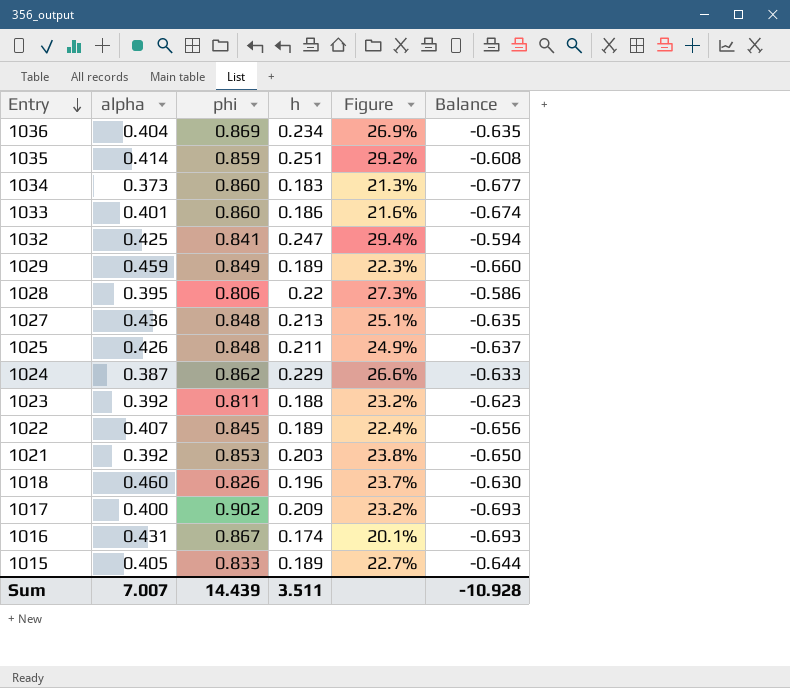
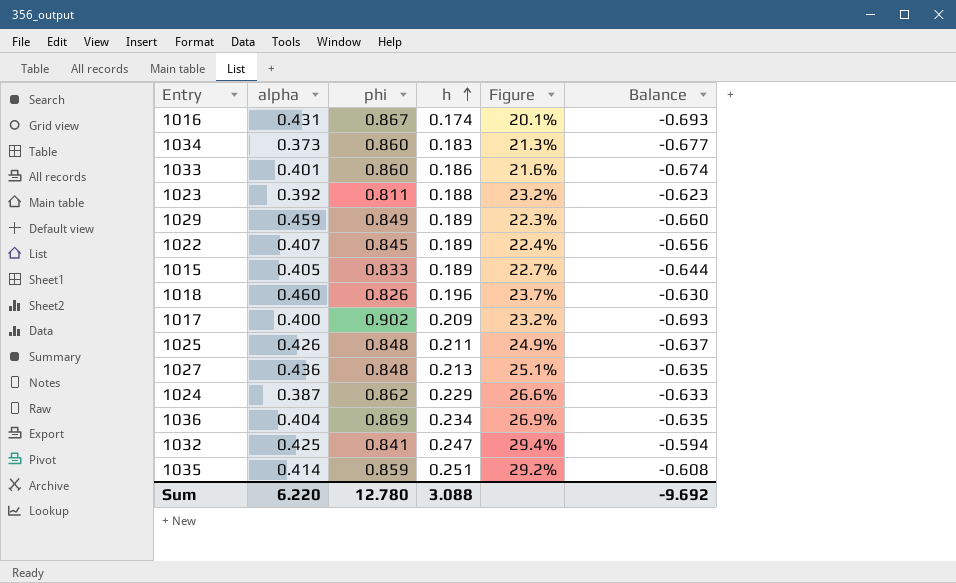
row order: Entry descending -> h ascending
row 1028: 0.395 | 0.806 | 0.22 | 27.3% | -0.586 -> none
row 1021: 0.392 | 0.853 | 0.203 | 23.8% | -0.650 -> none
Sum | alpha: 7.007 -> 6.220
Sum | phi: 14.439 -> 12.780
Sum | h: 3.511 -> 3.088
Sum | Balance: -10.928 -> -9.692

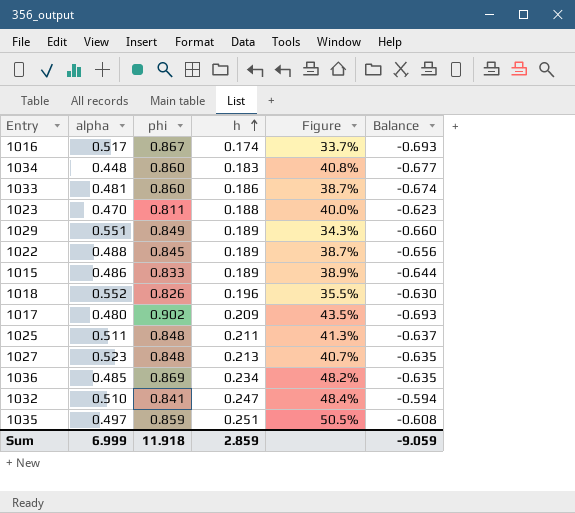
column Figure | formula: [h] / [phi] -> [h] / [alpha]
row 1024: 0.387 | 0.862 | 0.229 | 26.6% | -0.633 -> none
1016 | alpha: 0.431 -> 0.517
1034 | alpha: 0.373 -> 0.448
1033 | alpha: 0.401 -> 0.481
1023 | alpha: 0.392 -> 0.470
1029 | alpha: 0.459 -> 0.551
1022 | alpha: 0.407 -> 0.488
1015 | alpha: 0.405 -> 0.486
1018 | alpha: 0.460 -> 0.552
1017 | alpha: 0.400 -> 0.480
1025 | alpha: 0.426 -> 0.511
1027 | alpha: 0.436 -> 0.523
1036 | alpha: 0.404 -> 0.485
1032 | alpha: 0.425 -> 0.510
1035 | alpha: 0.414 -> 0.497
Sum | alpha: 6.220 -> 6.999
Sum | phi: 12.780 -> 11.918
Sum | h: 3.088 -> 2.859
Sum | Balance: -9.692 -> -9.059

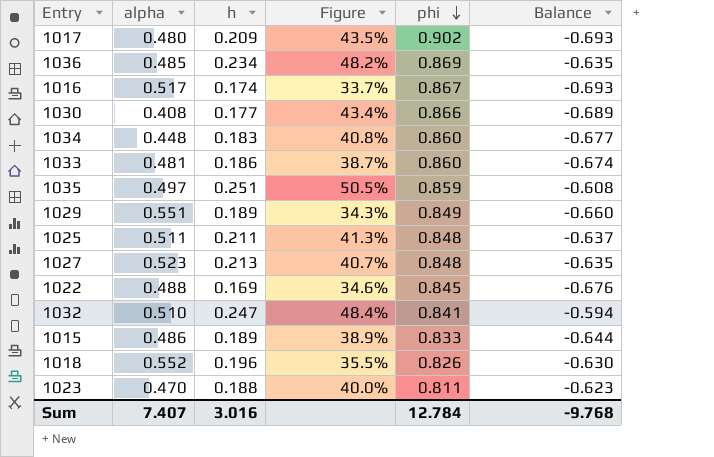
row order: h ascending -> phi descending
column phi | position: 3 -> 5
row 1030: none -> 0.408 | 0.177 | 43.4% | 0.866 | -0.689
1022 | h: 0.189 -> 0.169
1022 | Figure: 38.7% -> 34.6%
1022 | Balance: -0.656 -> -0.676
Sum | alpha: 6.999 -> 7.407
Sum | h: 2.859 -> 3.016
Sum | phi: 11.918 -> 12.784
Sum | Balance: -9.059 -> -9.768

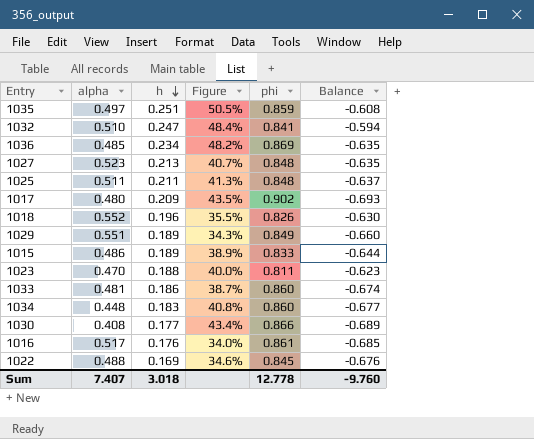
row order: phi descending -> h descending
1016 | h: 0.174 -> 0.176
1016 | Figure: 33.7% -> 34.0%
1016 | phi: 0.867 -> 0.861
1016 | Balance: -0.693 -> -0.685
Sum | h: 3.016 -> 3.018
Sum | phi: 12.784 -> 12.778
Sum | Balance: -9.768 -> -9.760

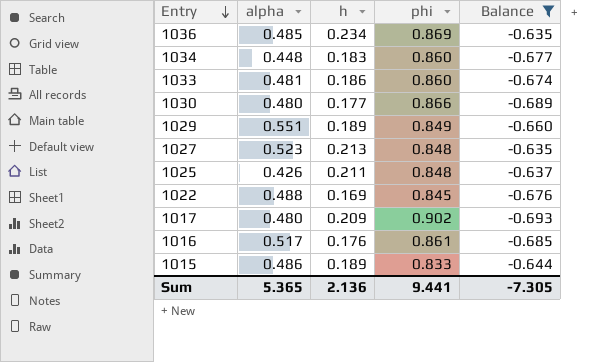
filter: none -> Balance <= -0.635
row order: h descending -> Entry descending
column Figure | formula: [h] / [alpha] -> none
1030 | alpha: 0.408 -> 0.480
1025 | alpha: 0.511 -> 0.426
Sum | alpha: 7.407 -> 5.365
Sum | h: 3.018 -> 2.136
Sum | phi: 12.778 -> 9.441
Sum | Balance: -9.760 -> -7.305

